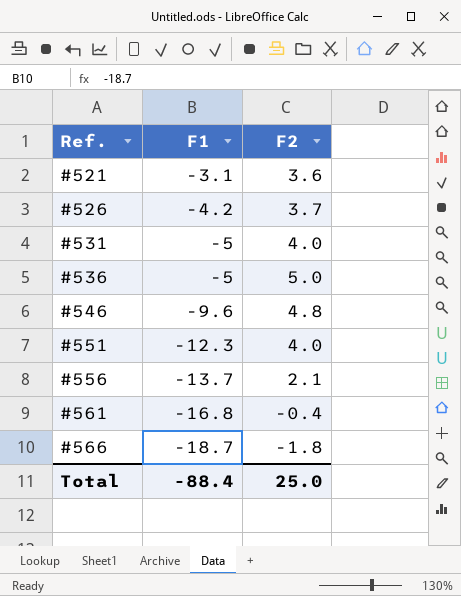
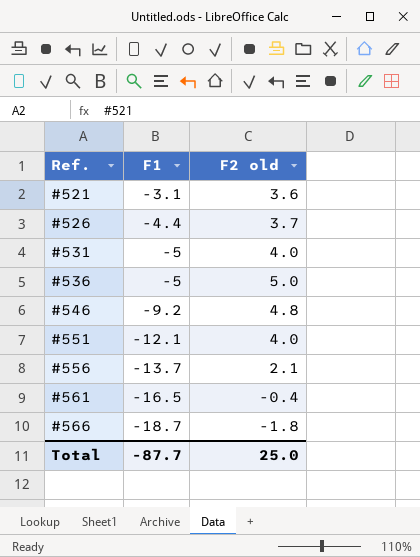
column name: F2 -> F2 old
#526 | F1: -4.2 -> -4.4
#546 | F1: -9.6 -> -9.2
#551 | F1: -12.3 -> -12.1
#561 | F1: -16.8 -> -16.5
Total | F1: -88.4 -> -87.7

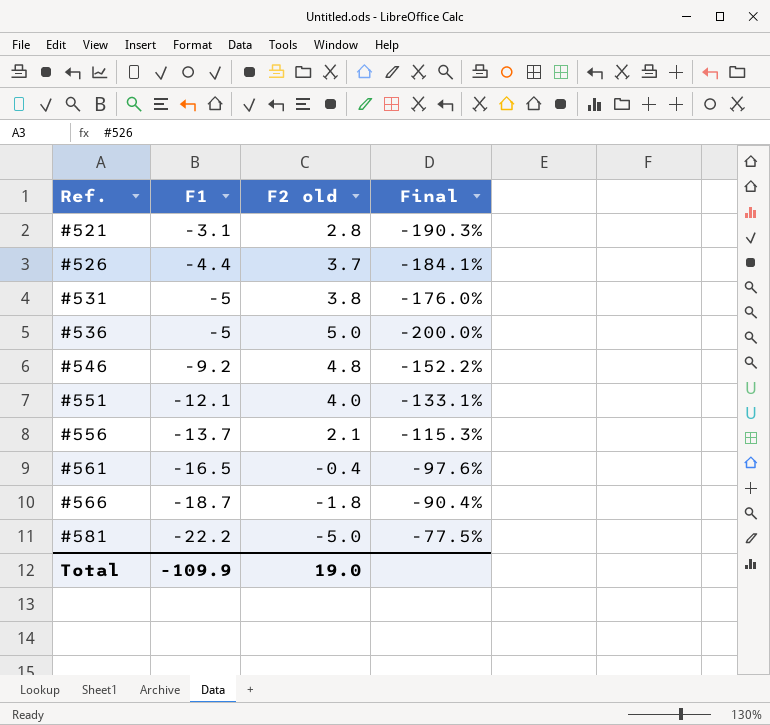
column Final | formula: none -> ([F2 old] - [F1]) / [F1]
#521 | F2 old: 3.6 -> 2.8
#531 | F2 old: 4.0 -> 3.8
row #581: none -> -22.2 | -5.0 | -77.5%
Total | F1: -87.7 -> -109.9
Total | F2 old: 25.0 -> 19.0

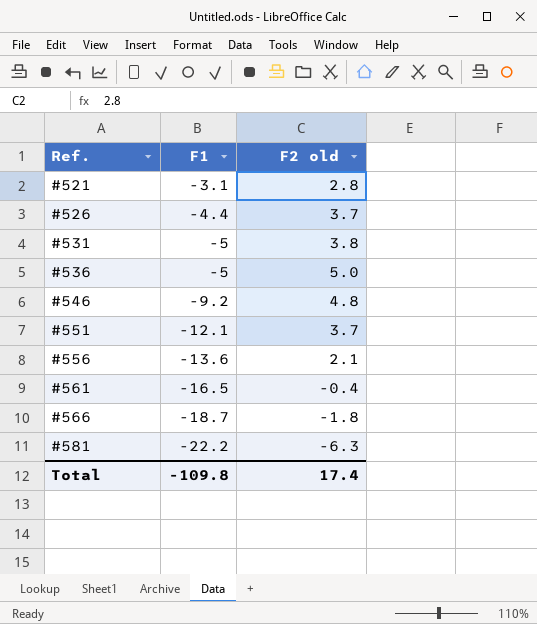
column Final | formula: ([F2 old] - [F1]) / [F1] -> none
#551 | F2 old: 4.0 -> 3.7
#556 | F1: -13.7 -> -13.6
#581 | F2 old: -5.0 -> -6.3
Total | F1: -109.9 -> -109.8
Total | F2 old: 19.0 -> 17.4

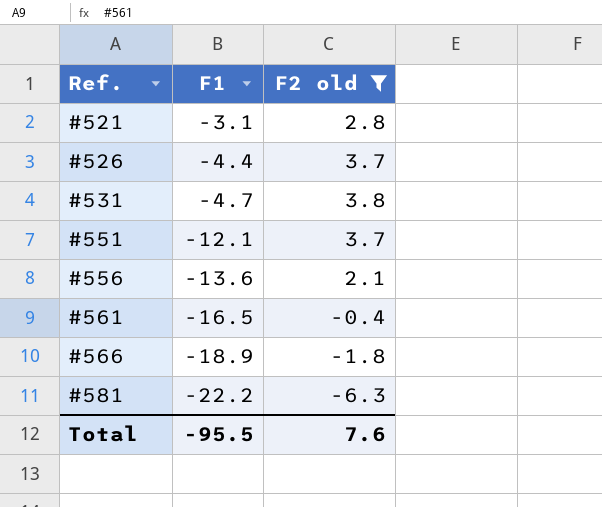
filter: none -> F2 old <= 3.8
#531 | F1: -5 -> -4.7
#566 | F1: -18.7 -> -18.9
Total | F1: -109.8 -> -95.5
Total | F2 old: 17.4 -> 7.6

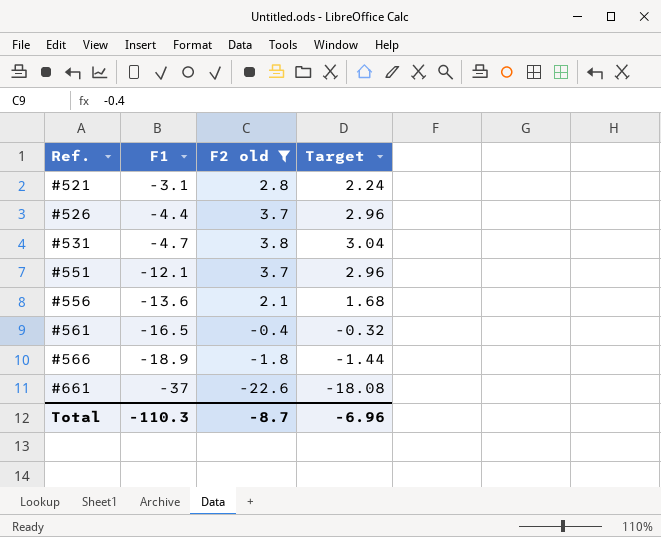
column Target | formula: none -> [F2 old] * 0.8
row #581: -22.2 | -6.3 -> none
row #661: none -> -37 | -22.6 | -18.08
Total | F1: -95.5 -> -110.3
Total | F2 old: 7.6 -> -8.7

